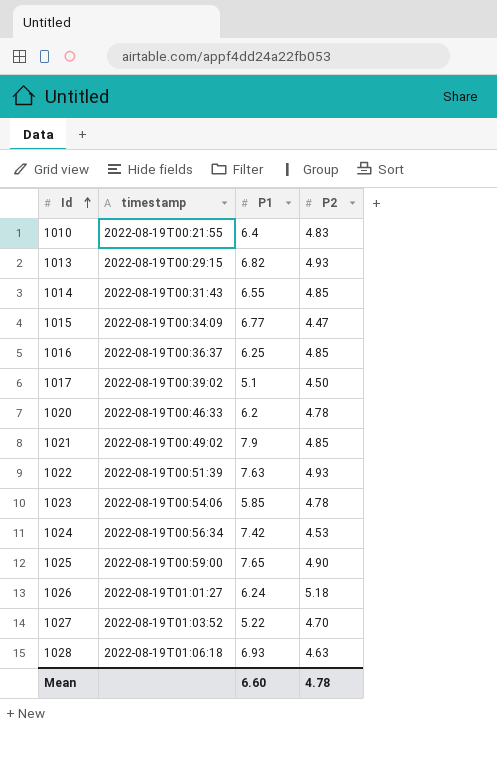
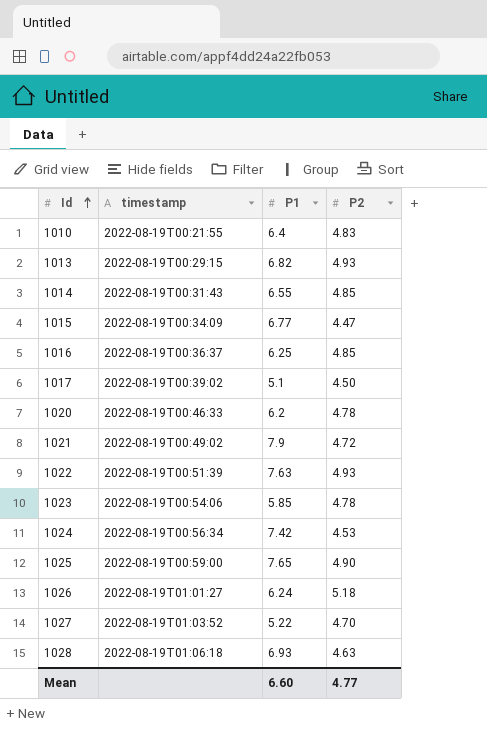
1021 | P2: 4.85 -> 4.72
Mean | P2: 4.78 -> 4.77

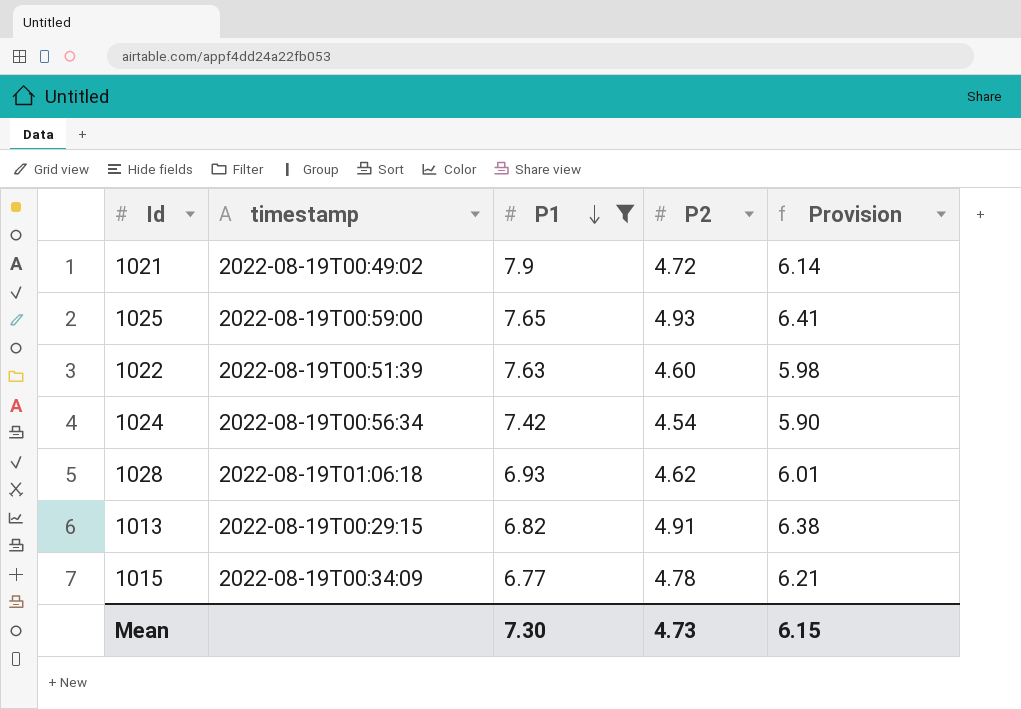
filter: none -> P1 >= 6.77
row order: Id ascending -> P1 descending
column Provision | formula: none -> [P2] * 1.3
1025 | P2: 4.90 -> 4.93
1022 | P2: 4.93 -> 4.60
1024 | P2: 4.53 -> 4.54
1028 | P2: 4.63 -> 4.62
1013 | P2: 4.93 -> 4.91
1015 | P2: 4.47 -> 4.78
Mean | P1: 6.60 -> 7.30
Mean | P2: 4.77 -> 4.73

